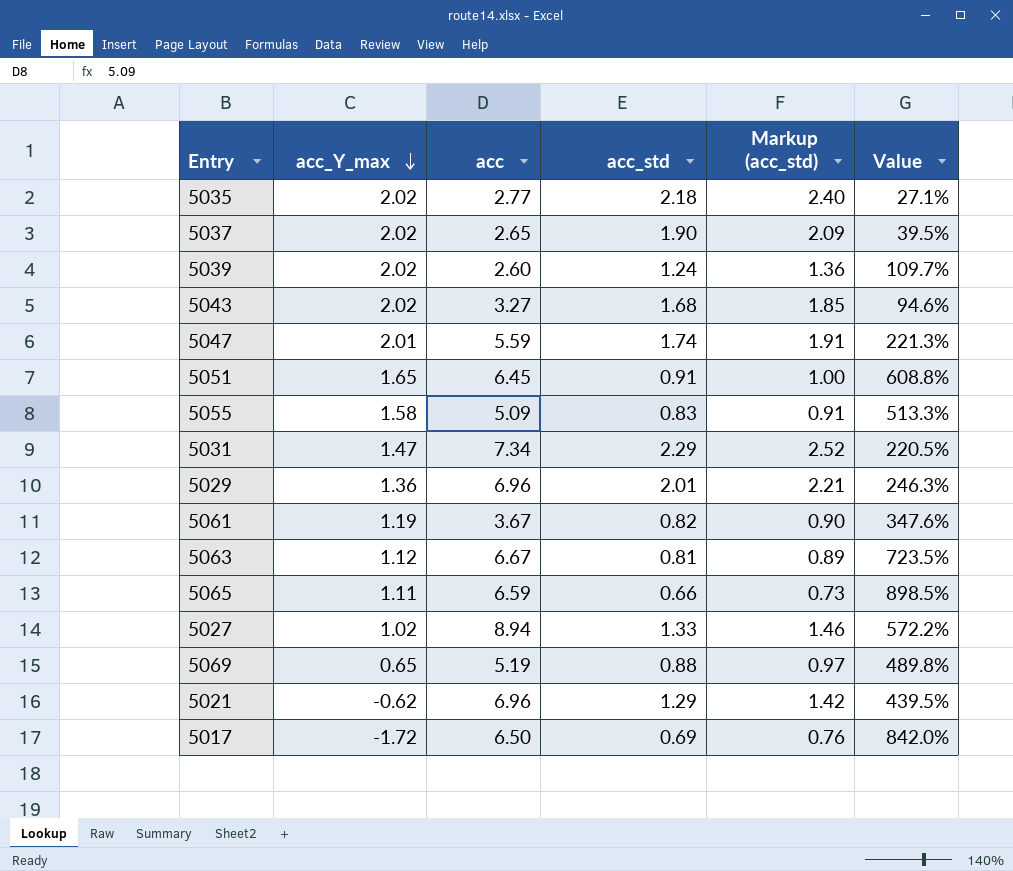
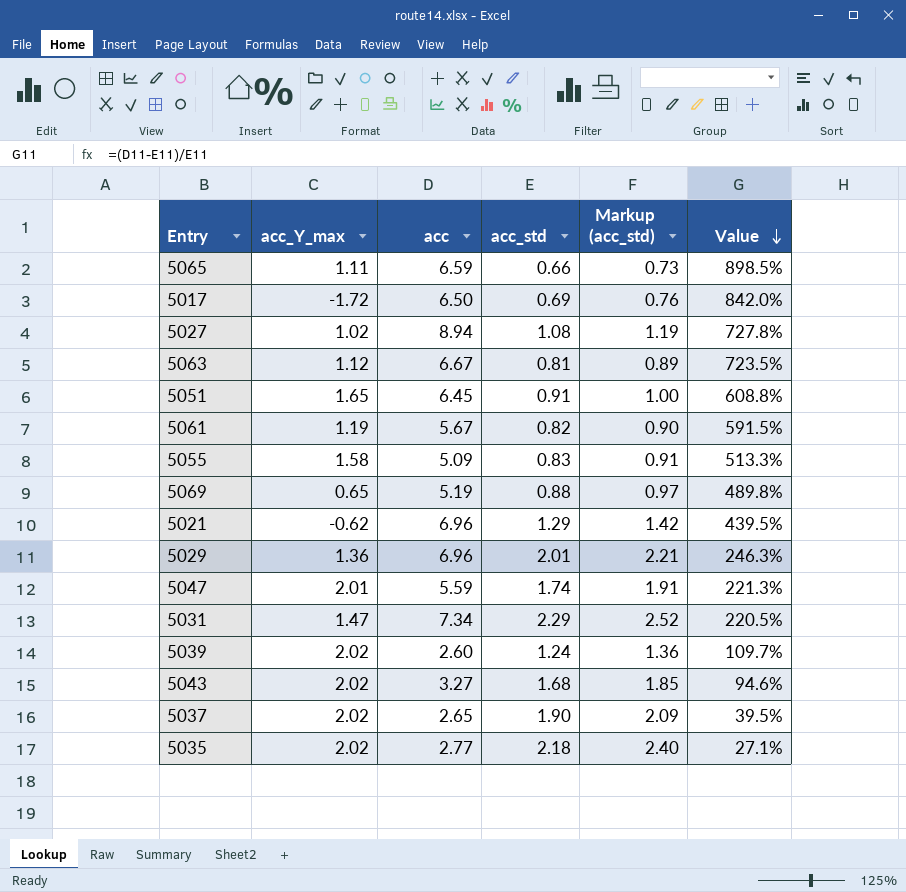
row order: acc_Y_max descending -> Value descending
5027 | acc_std: 1.33 -> 1.08
5027 | Markup (acc_std): 1.46 -> 1.19
5027 | Value: 572.2% -> 727.8%
5061 | acc: 3.67 -> 5.67
5061 | Value: 347.6% -> 591.5%

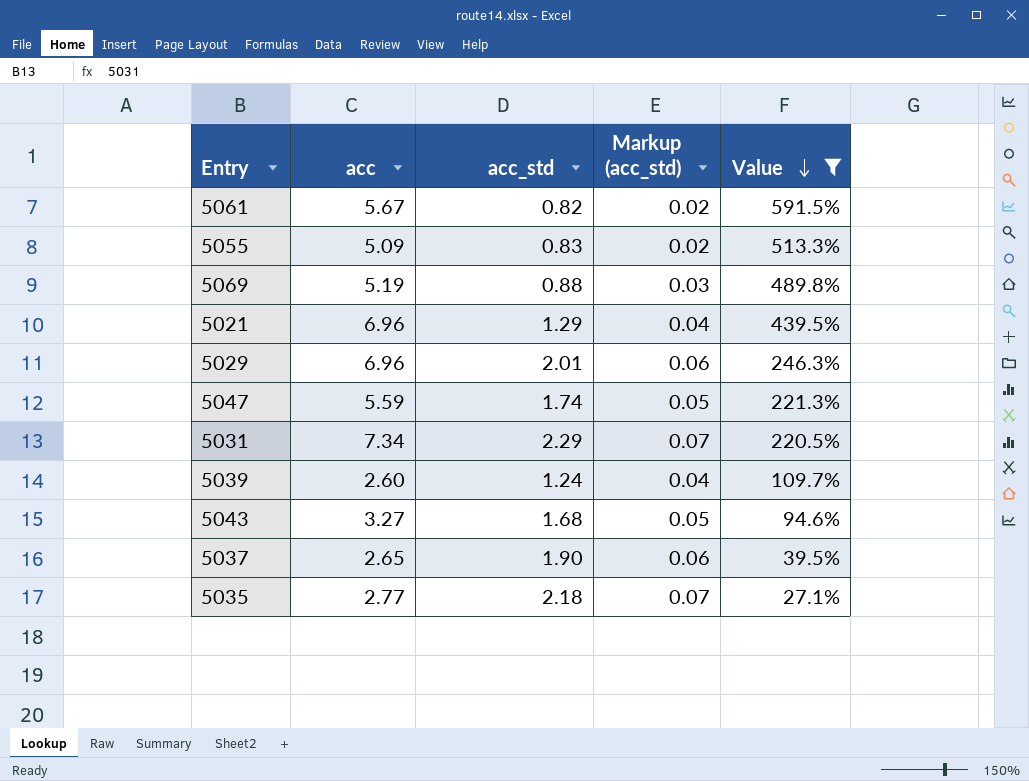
filter: none -> Value <= 591.5%
column acc_Y_max | position: 2 -> none
column Markup (acc_std) | formula: [acc_std] * 1.1 -> [acc_std] * 0.03

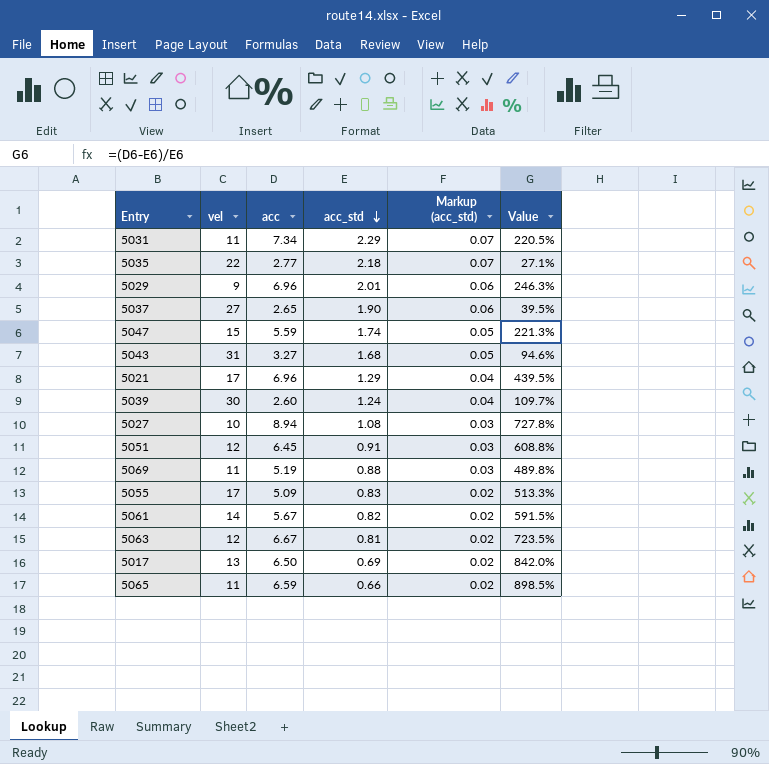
filter: Value <= 591.5% -> none
row order: Value descending -> acc_std descending
column vel | position: none -> 2

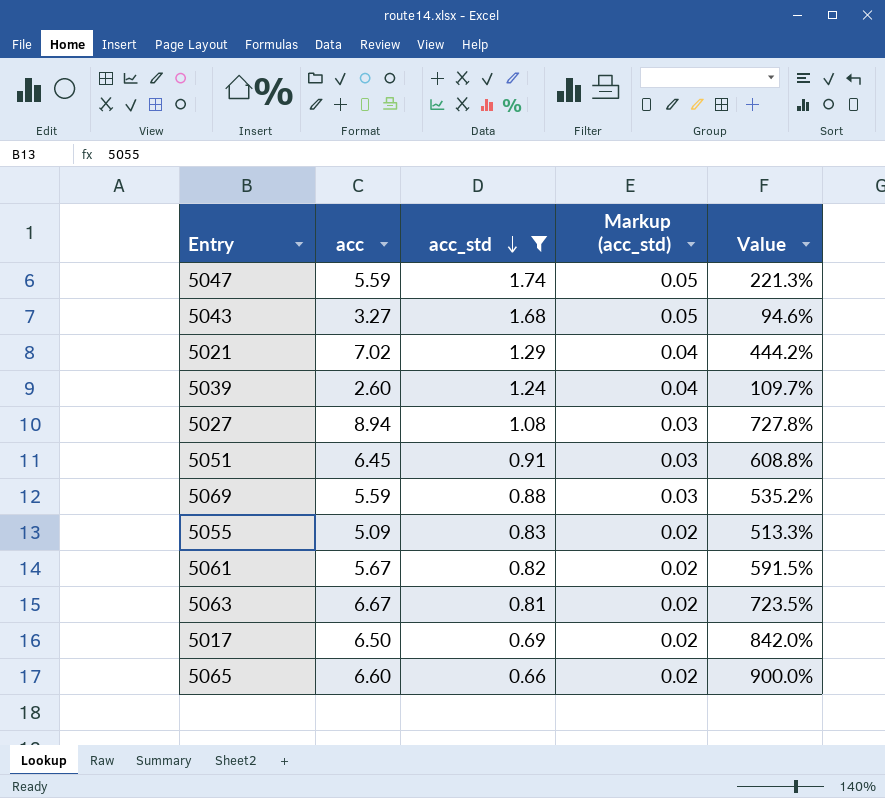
filter: none -> acc_std <= 1.74
column vel | position: 2 -> none
5021 | acc: 6.96 -> 7.02
5021 | Value: 439.5% -> 444.2%
5069 | acc: 5.19 -> 5.59
5069 | Value: 489.8% -> 535.2%
5065 | acc: 6.59 -> 6.60
5065 | Value: 898.5% -> 900.0%

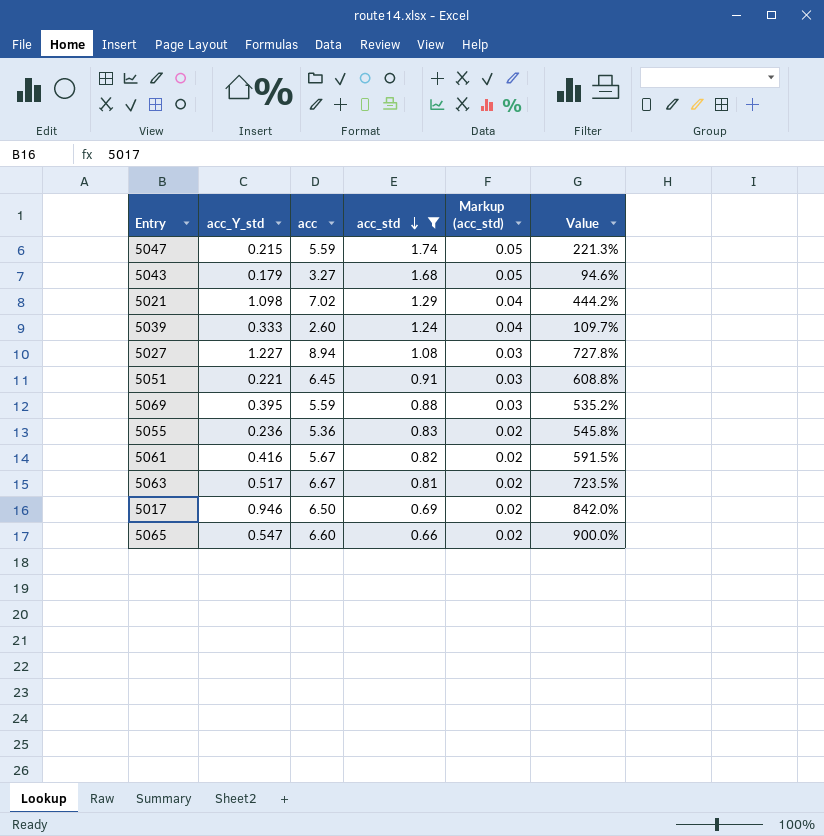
column acc_Y_std | position: none -> 2
5055 | acc: 5.09 -> 5.36
5055 | Value: 513.3% -> 545.8%

